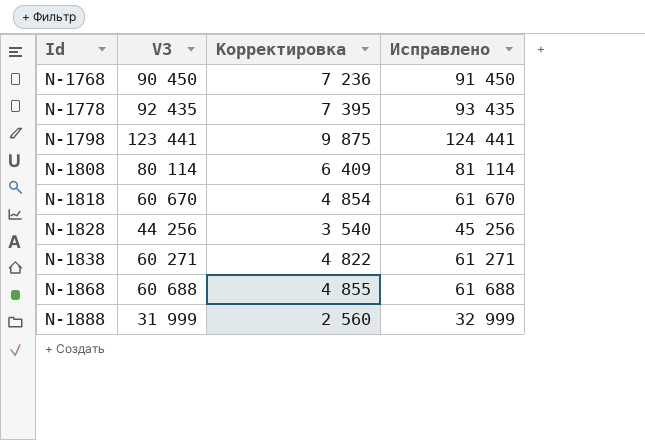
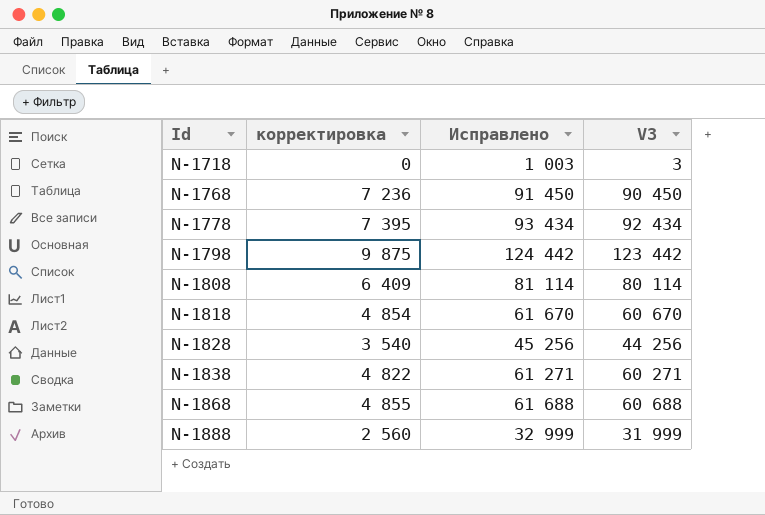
column name: Корректировка -> корректировка
column V3 | position: 2 -> 4
row N-1718: none -> 0 | 1 003 | 3
N-1778 | Исправлено: 93 435 -> 93 434
N-1778 | V3: 92 435 -> 92 434
N-1798 | Исправлено: 124 441 -> 124 442
N-1798 | V3: 123 441 -> 123 442

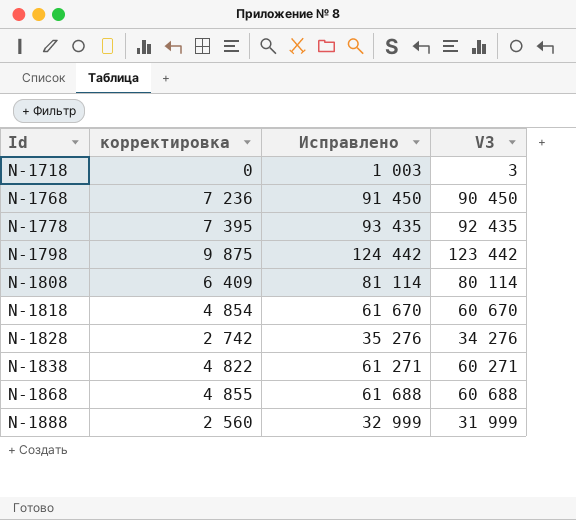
N-1778 | Исправлено: 93 434 -> 93 435
N-1778 | V3: 92 434 -> 92 435
N-1828 | корректировка: 3 540 -> 2 742
N-1828 | Исправлено: 45 256 -> 35 276
N-1828 | V3: 44 256 -> 34 276

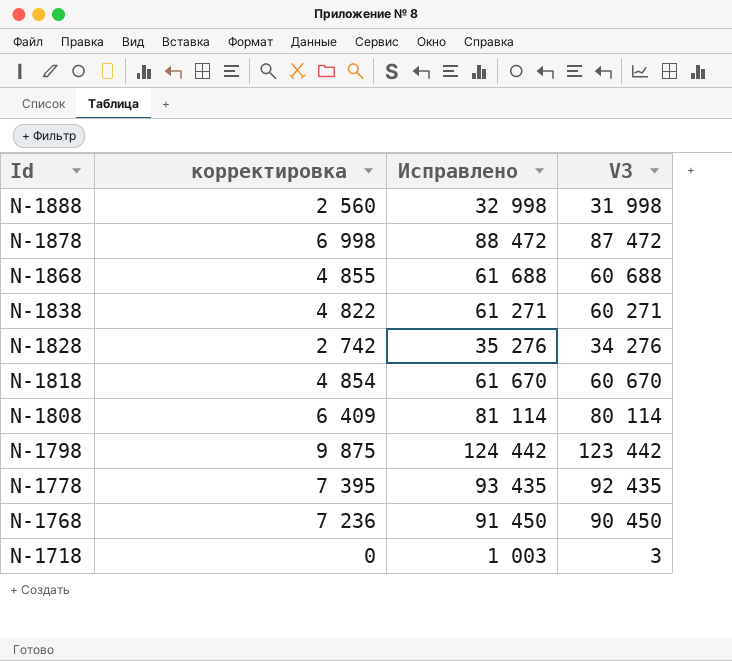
row order: Id ascending -> Id descending
N-1888 | Исправлено: 32 999 -> 32 998
N-1888 | V3: 31 999 -> 31 998
row N-1878: none -> 6 998 | 88 472 | 87 472

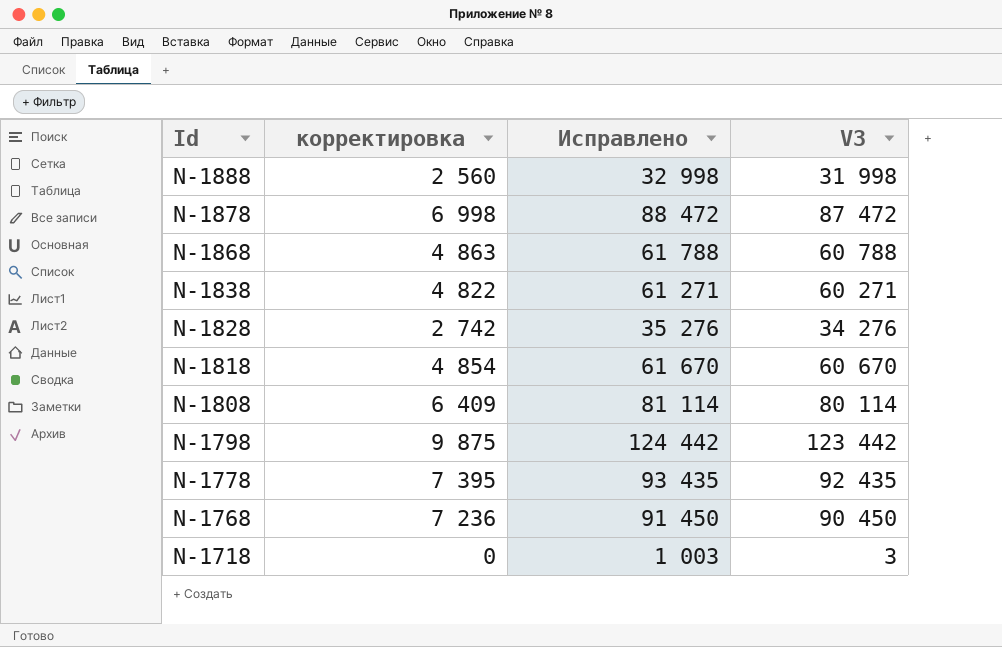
N-1868 | корректировка: 4 855 -> 4 863
N-1868 | Исправлено: 61 688 -> 61 788
N-1868 | V3: 60 688 -> 60 788

